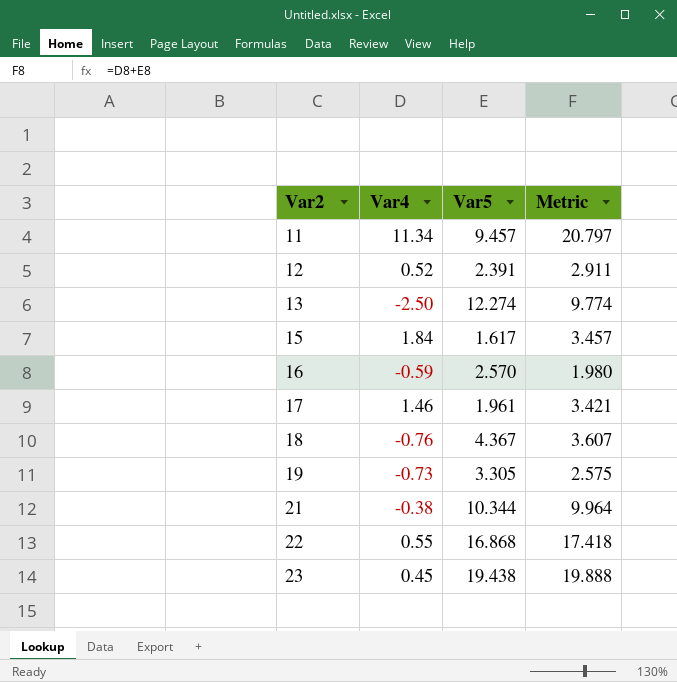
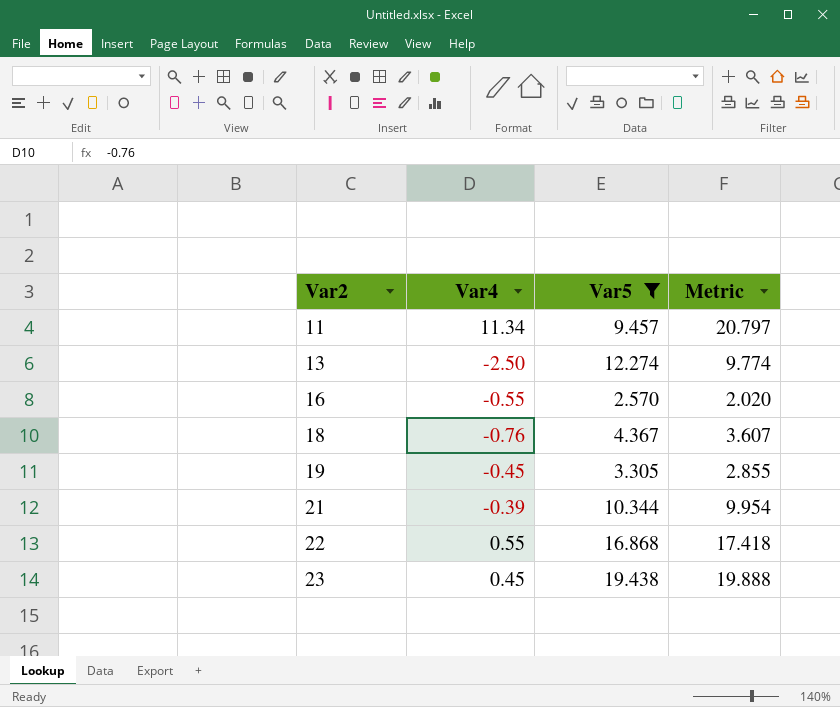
filter: none -> Var5 >= 2.570
16 | Var4: -0.59 -> -0.55
16 | Metric: 1.980 -> 2.020
19 | Var4: -0.73 -> -0.45
19 | Metric: 2.575 -> 2.855
21 | Var4: -0.38 -> -0.39
21 | Metric: 9.964 -> 9.954

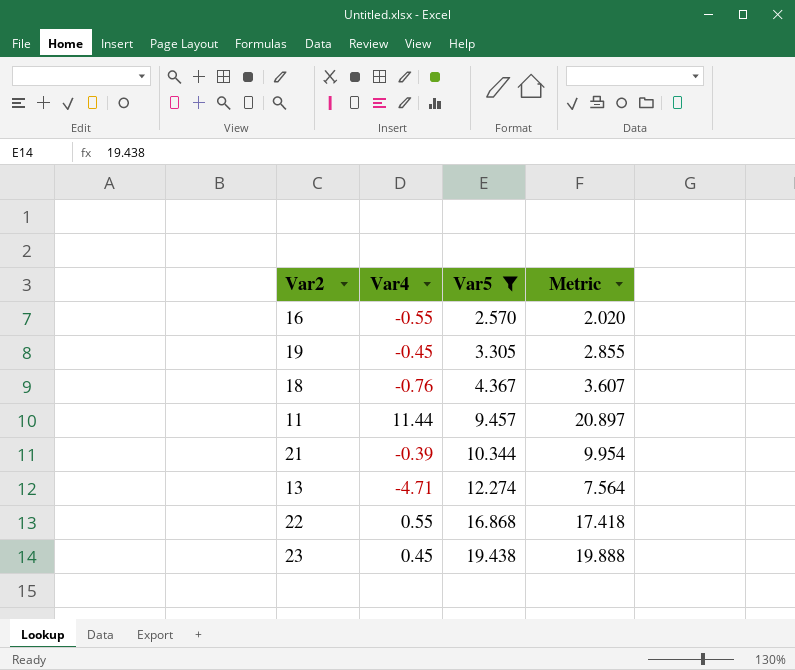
row order: Var2 ascending -> Var5 ascending
11 | Var4: 11.34 -> 11.44
11 | Metric: 20.797 -> 20.897
13 | Var4: -2.50 -> -4.71
13 | Metric: 9.774 -> 7.564

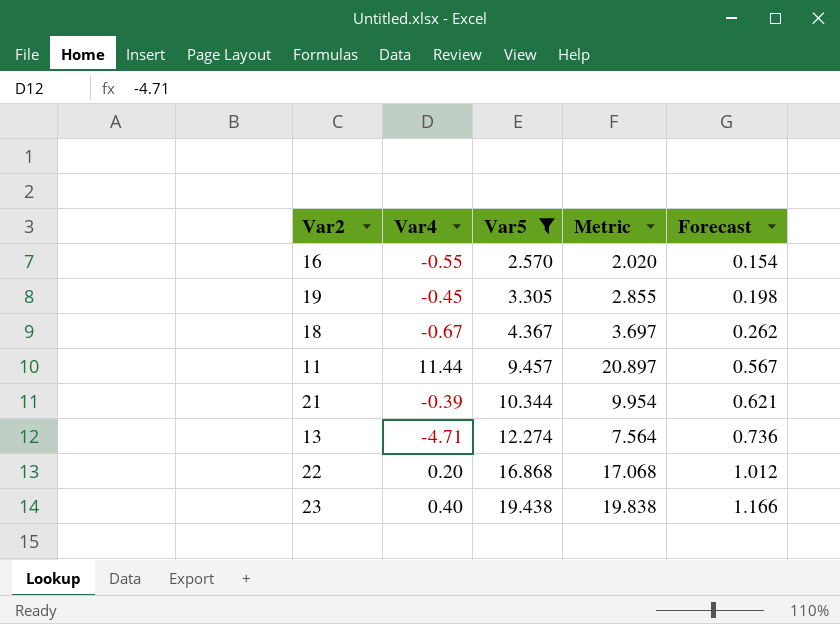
column Forecast | formula: none -> [Var5] * 0.06
18 | Var4: -0.76 -> -0.67
18 | Metric: 3.607 -> 3.697
22 | Var4: 0.55 -> 0.20
22 | Metric: 17.418 -> 17.068
23 | Var4: 0.45 -> 0.40
23 | Metric: 19.888 -> 19.838

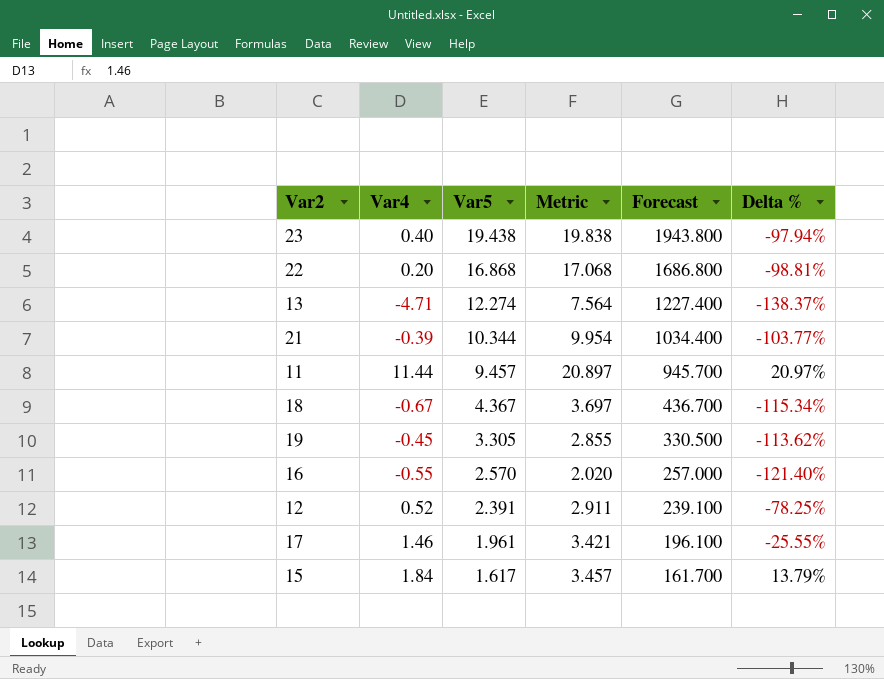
filter: Var5 >= 2.570 -> none
row order: Var5 ascending -> Var5 descending
column Forecast | formula: [Var5] * 0.06 -> [Var5] * 100
column Delta % | formula: none -> ([Var4] - [Var5]) / [Var5]

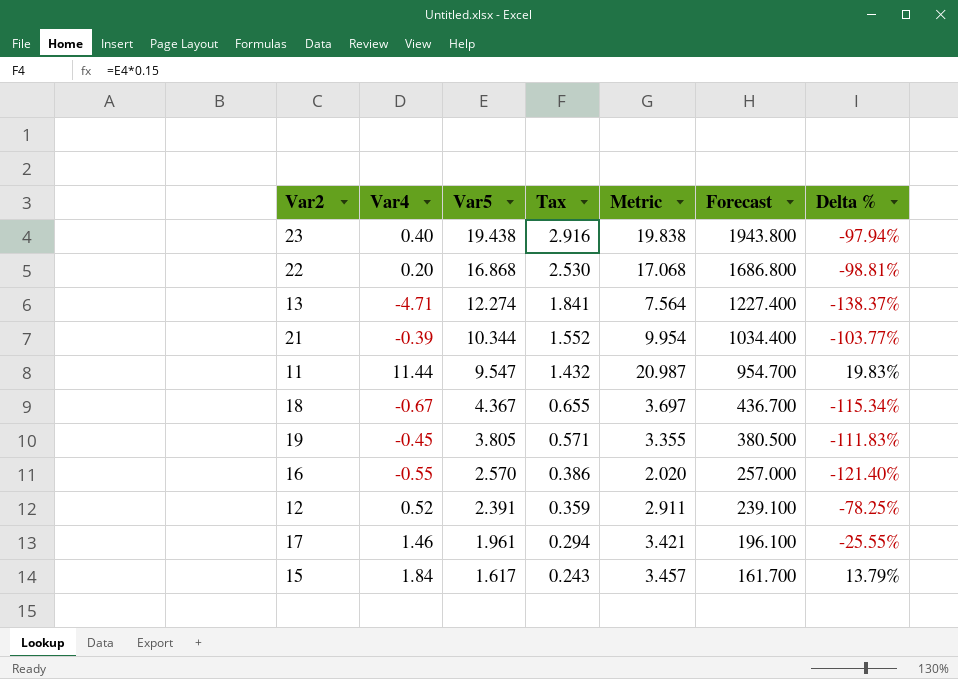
column Tax | formula: none -> [Var5] * 0.15
11 | Var5: 9.457 -> 9.547
11 | Metric: 20.897 -> 20.987
11 | Forecast: 945.700 -> 954.700
11 | Delta %: 20.97% -> 19.83%
19 | Var5: 3.305 -> 3.805
19 | Metric: 2.855 -> 3.355
19 | Forecast: 330.500 -> 380.500
19 | Delta %: -113.62% -> -111.83%

